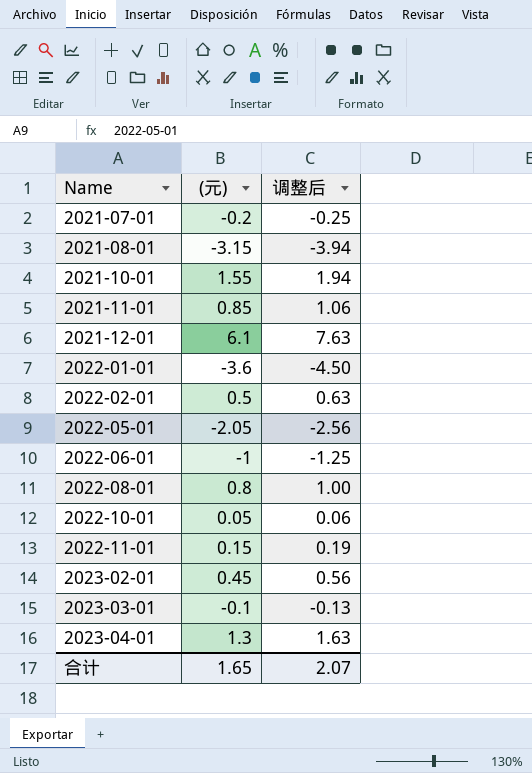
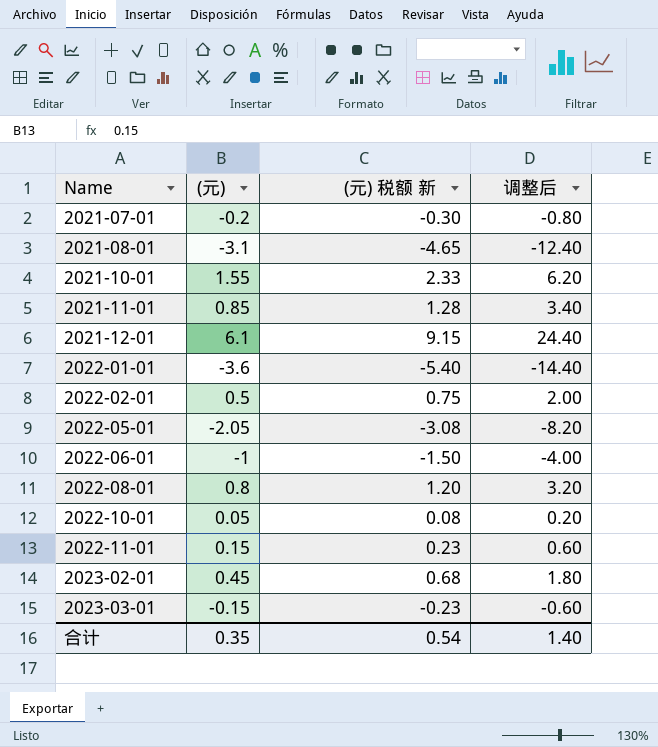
column (元) 税额 新 | formula: none -> [(元)] * 1.5
column 调整后 | formula: [(元)] * 1.25 -> [(元)] * 4
row 2023-04-01: 1.3 | 1.63 -> none
2021-08-01 | (元): -3.15 -> -3.1
2023-03-01 | (元): -0.1 -> -0.15
合计 | (元): 1.65 -> 0.35
合计 | 调整后: 2.07 -> 1.40

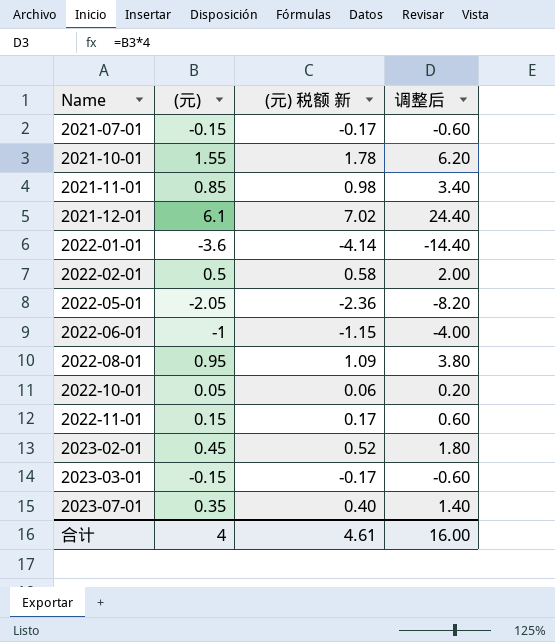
column (元) 税额 新 | formula: [(元)] * 1.5 -> [(元)] * 1.15
row 2021-08-01: -3.1 | -4.65 | -12.40 -> none
2021-07-01 | (元): -0.2 -> -0.15
2021-07-01 | 调整后: -0.80 -> -0.60
2022-08-01 | (元): 0.8 -> 0.95
2022-08-01 | 调整后: 3.20 -> 3.80
row 2023-07-01: none -> 0.35 | 0.40 | 1.40
合计 | (元): 0.35 -> 4
合计 | (元) 税额 新: 0.54 -> 4.61
合计 | 调整后: 1.40 -> 16.00

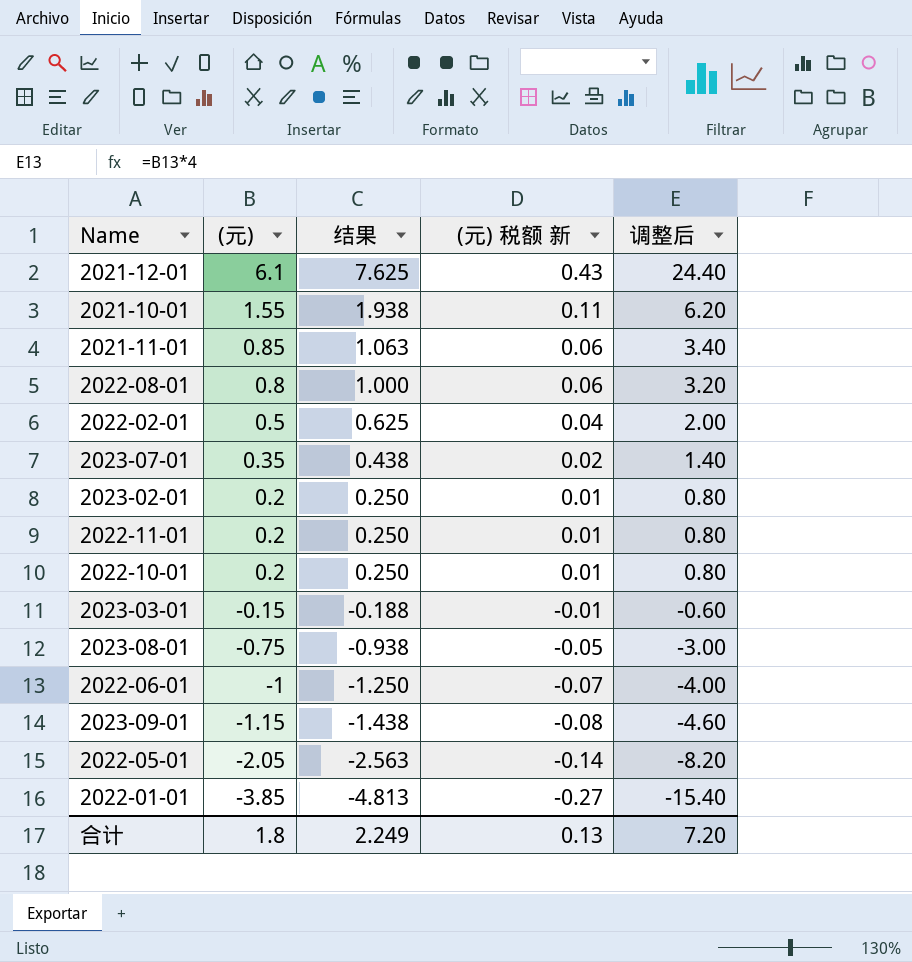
row order: Name ascending -> (元) descending
column 结果 | formula: none -> [(元)] * 1.25
column (元) 税额 新 | formula: [(元)] * 1.15 -> [(元)] * 0.07
row 2021-07-01: -0.15 | -0.17 | -0.60 -> none
2022-08-01 | (元): 0.95 -> 0.8
2022-08-01 | 调整后: 3.80 -> 3.20
2023-02-01 | (元): 0.45 -> 0.2
2023-02-01 | 调整后: 1.80 -> 0.80
2022-11-01 | (元): 0.15 -> 0.2
2022-11-01 | 调整后: 0.60 -> 0.80
2022-10-01 | (元): 0.05 -> 0.2
2022-10-01 | 调整后: 0.20 -> 0.80
row 2023-08-01: none -> -0.75 | -0.938 | -0.05 | -3.00
row 2023-09-01: none -> -1.15 | -1.438 | -0.08 | -4.60
2022-01-01 | (元): -3.6 -> -3.85
2022-01-01 | 调整后: -14.40 -> -15.40
合计 | (元): 4 -> 1.8
合计 | (元) 税额 新: 4.61 -> 0.13
合计 | 调整后: 16.00 -> 7.20

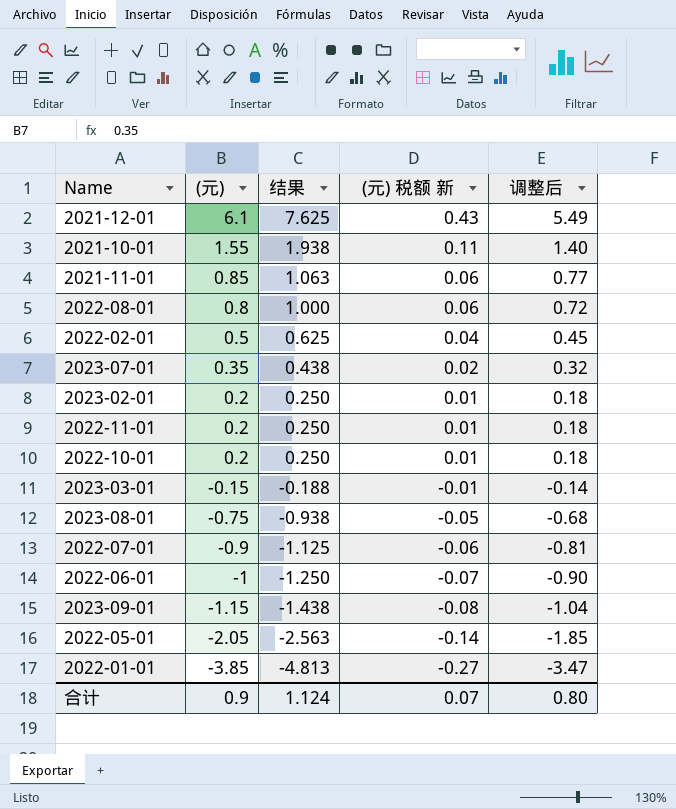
column 调整后 | formula: [(元)] * 4 -> [(元)] * 0.9
row 2022-07-01: none -> -0.9 | -1.125 | -0.06 | -0.81
合计 | (元): 1.8 -> 0.9
合计 | 结果: 2.249 -> 1.124
合计 | (元) 税额 新: 0.13 -> 0.07
合计 | 调整后: 7.20 -> 0.80

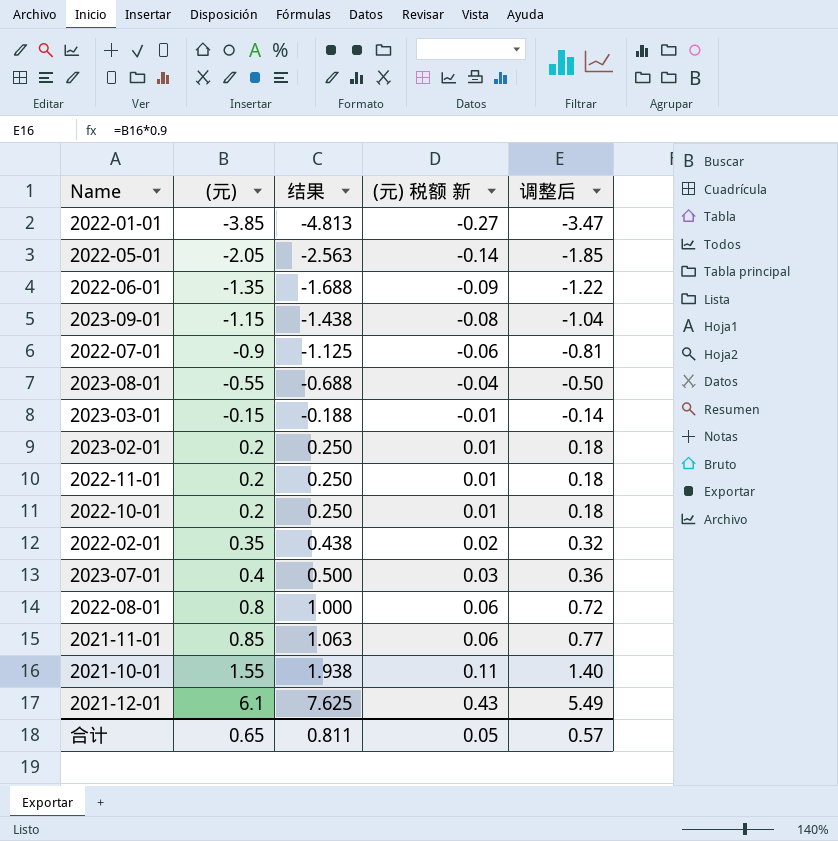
row order: (元) descending -> (元) ascending
2022-06-01 | (元): -1 -> -1.35
2022-06-01 | 结果: -1.250 -> -1.688
2022-06-01 | (元) 税额 新: -0.07 -> -0.09
2022-06-01 | 调整后: -0.90 -> -1.22
2023-08-01 | (元): -0.75 -> -0.55
2023-08-01 | 结果: -0.938 -> -0.688
2023-08-01 | (元) 税额 新: -0.05 -> -0.04
2023-08-01 | 调整后: -0.68 -> -0.50
2022-02-01 | (元): 0.5 -> 0.35
2022-02-01 | 结果: 0.625 -> 0.438
2022-02-01 | (元) 税额 新: 0.04 -> 0.02
2022-02-01 | 调整后: 0.45 -> 0.32
2023-07-01 | (元): 0.35 -> 0.4
2023-07-01 | 结果: 0.438 -> 0.500
2023-07-01 | (元) 税额 新: 0.02 -> 0.03
2023-07-01 | 调整后: 0.32 -> 0.36
合计 | (元): 0.9 -> 0.65
合计 | 结果: 1.124 -> 0.811
合计 | (元) 税额 新: 0.07 -> 0.05
合计 | 调整后: 0.80 -> 0.57

